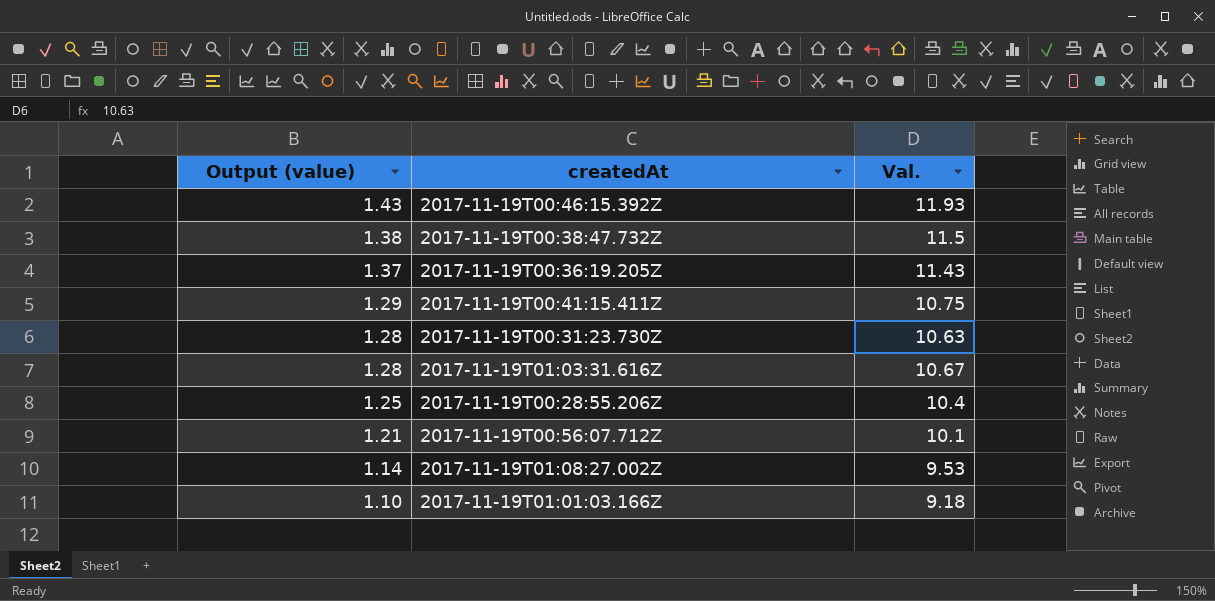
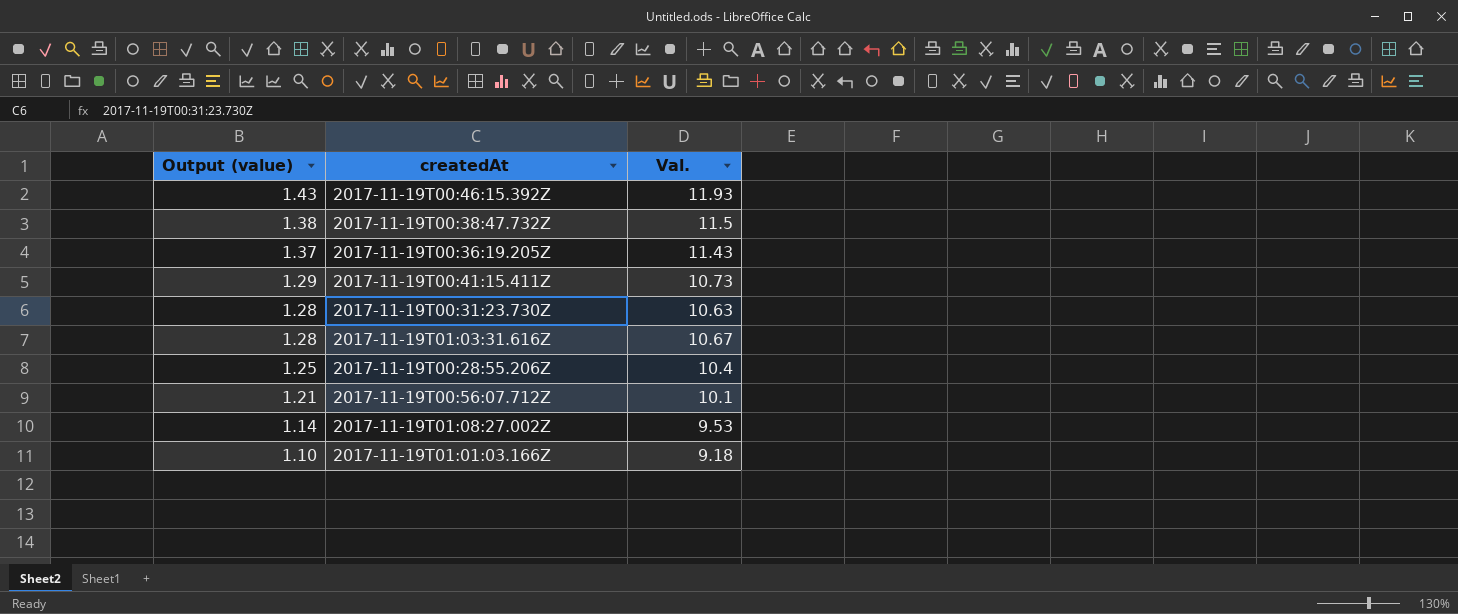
2017-11-19T00:41:15.411Z | Val.: 10.75 -> 10.73

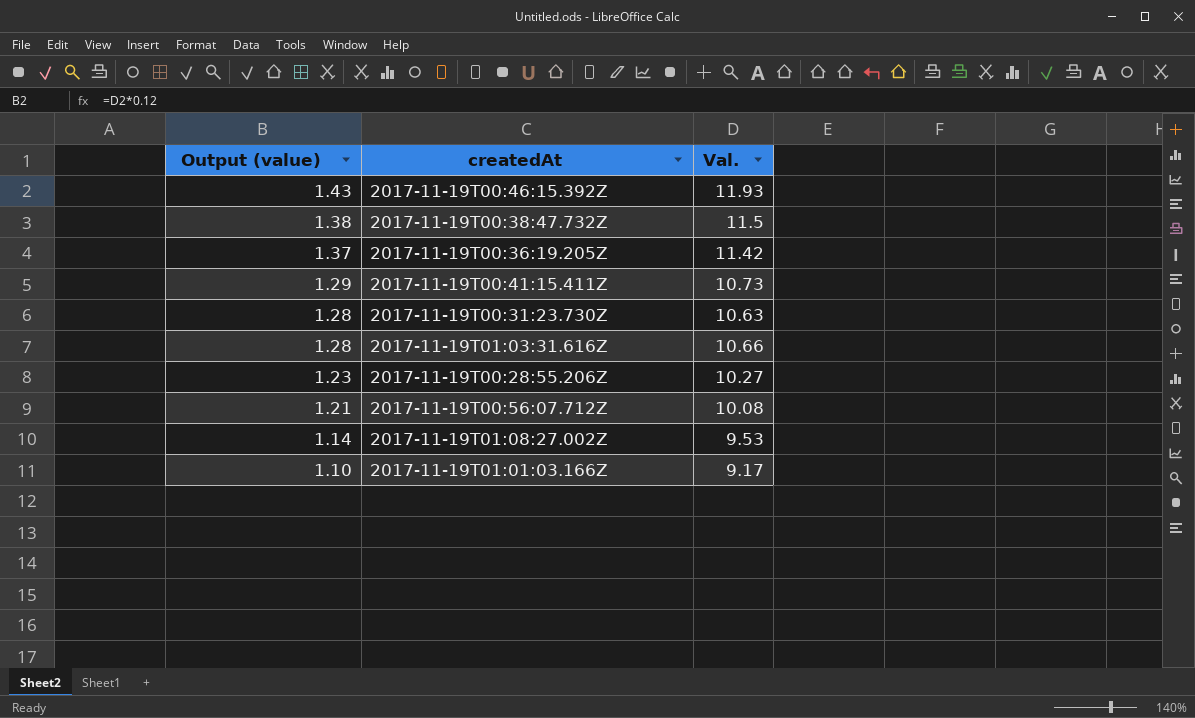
2017-11-19T00:36:19.205Z | Val.: 11.43 -> 11.42
2017-11-19T01:03:31.616Z | Val.: 10.67 -> 10.66
2017-11-19T00:28:55.206Z | Output (value): 1.25 -> 1.23
2017-11-19T00:28:55.206Z | Val.: 10.4 -> 10.27
2017-11-19T00:56:07.712Z | Val.: 10.1 -> 10.08
2017-11-19T01:01:03.166Z | Val.: 9.18 -> 9.17

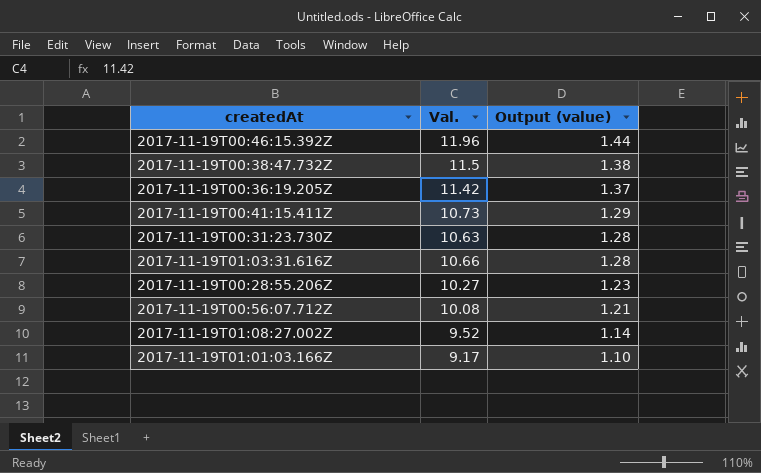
column Output (value) | position: 1 -> 3
2017-11-19T00:46:15.392Z | Val.: 11.93 -> 11.96
2017-11-19T00:46:15.392Z | Output (value): 1.43 -> 1.44
2017-11-19T01:08:27.002Z | Val.: 9.53 -> 9.52

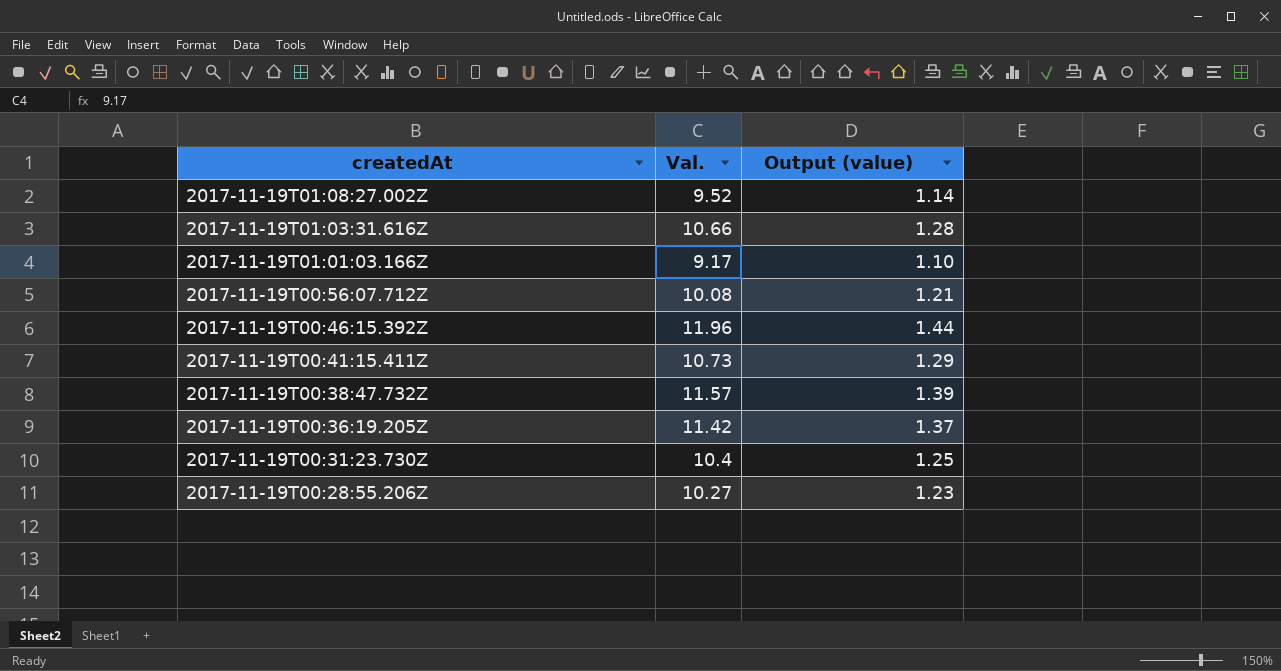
row order: Output (value) descending -> createdAt descending
2017-11-19T00:38:47.732Z | Val.: 11.5 -> 11.57
2017-11-19T00:38:47.732Z | Output (value): 1.38 -> 1.39
2017-11-19T00:31:23.730Z | Val.: 10.63 -> 10.4
2017-11-19T00:31:23.730Z | Output (value): 1.28 -> 1.25

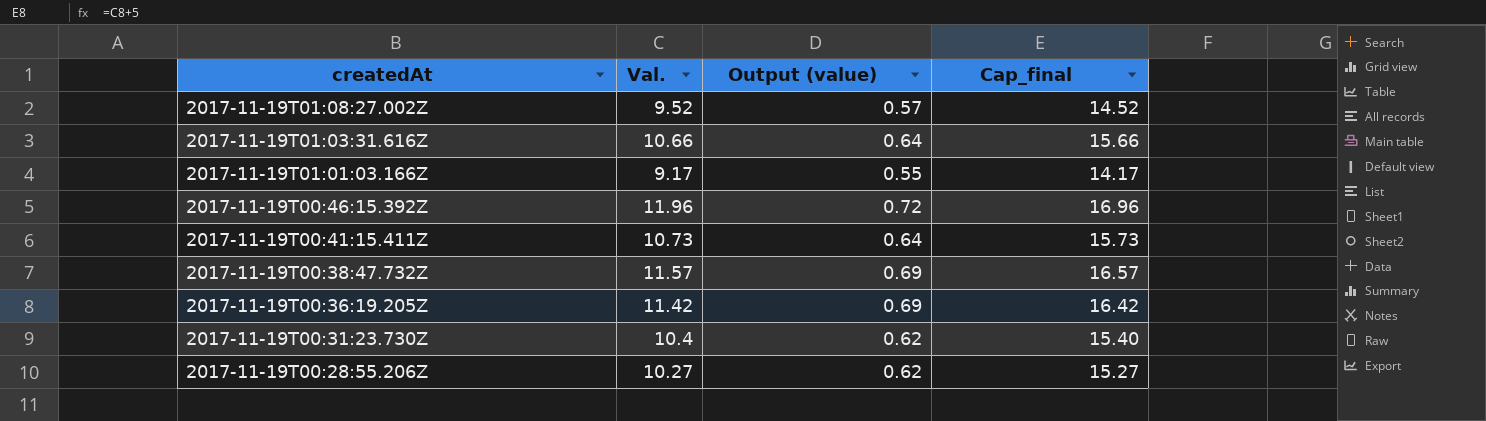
column Output (value) | formula: [Val.] * 0.12 -> [Val.] * 0.06
column Cap_final | formula: none -> [Val.] + 5
row 2017-11-19T00:56:07.712Z: 10.08 | 1.21 -> none

